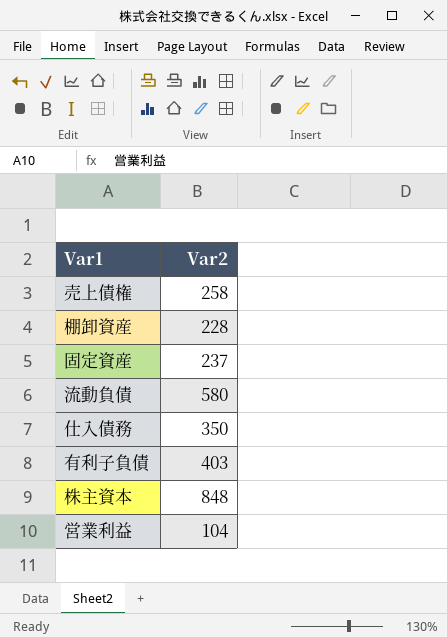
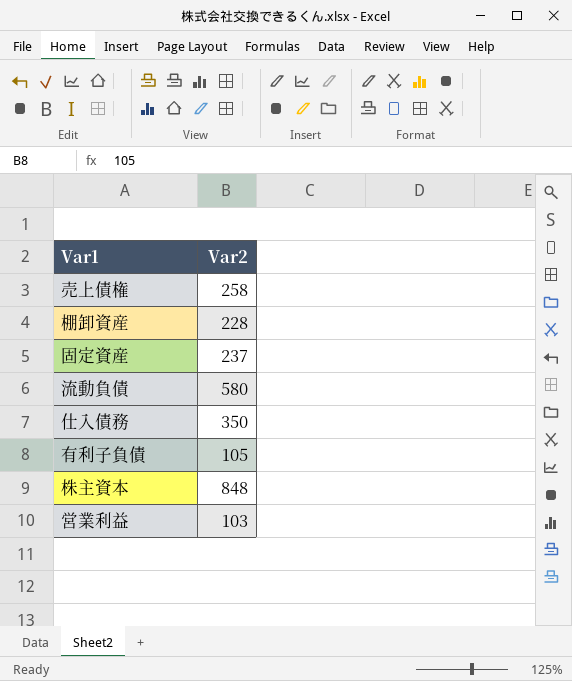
有利子負債 | Var2: 403 -> 105
営業利益 | Var2: 104 -> 103

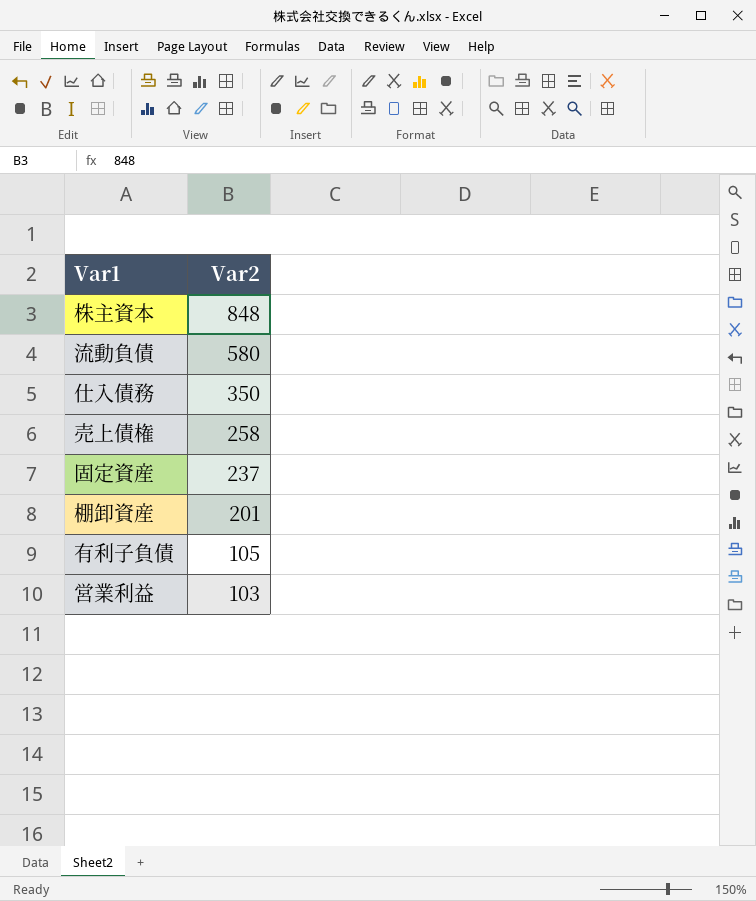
row order: none -> Var2 descending
棚卸資産 | Var2: 228 -> 201

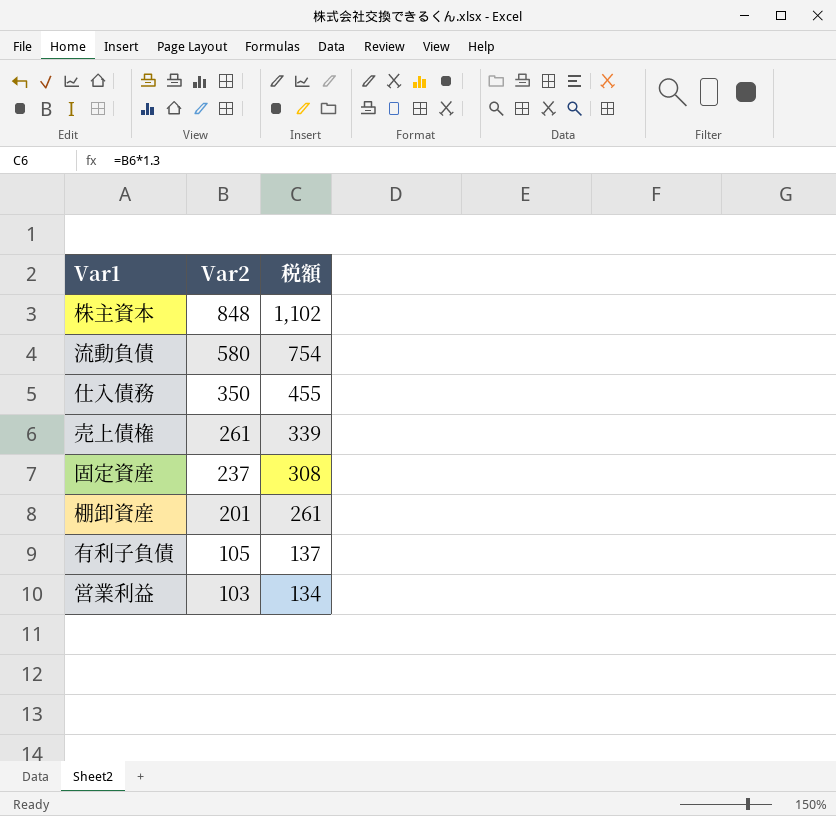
column 税額 | formula: none -> [Var2] * 1.3
売上債権 | Var2: 258 -> 261

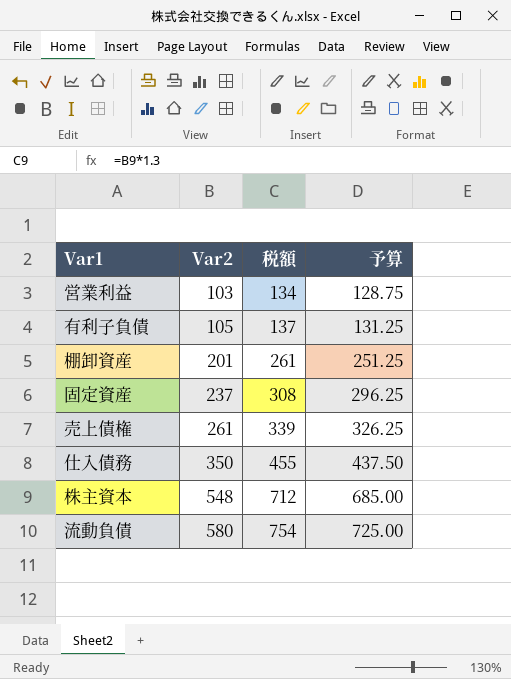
row order: Var2 descending -> Var2 ascending
column 予算 | formula: none -> [Var2] * 1.25
株主資本 | Var2: 848 -> 548
株主資本 | 税額: 1,102 -> 712

